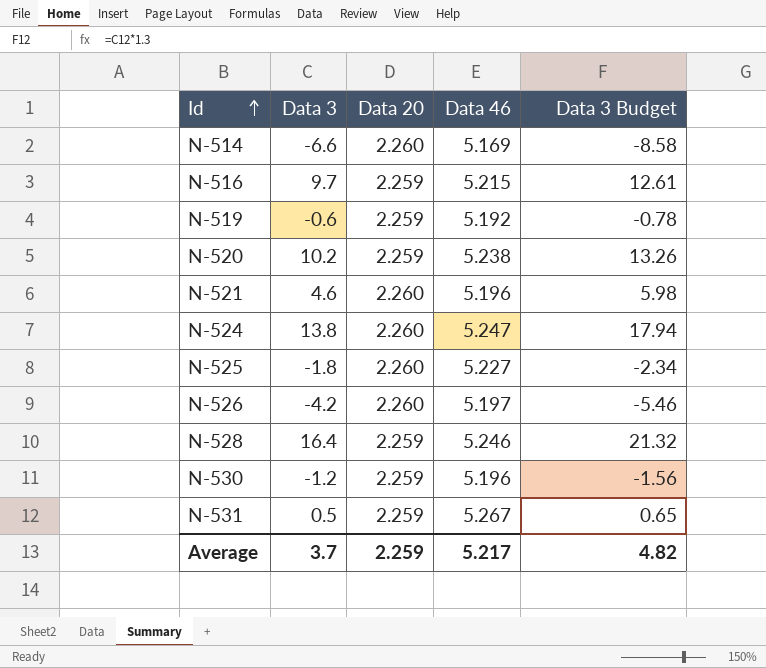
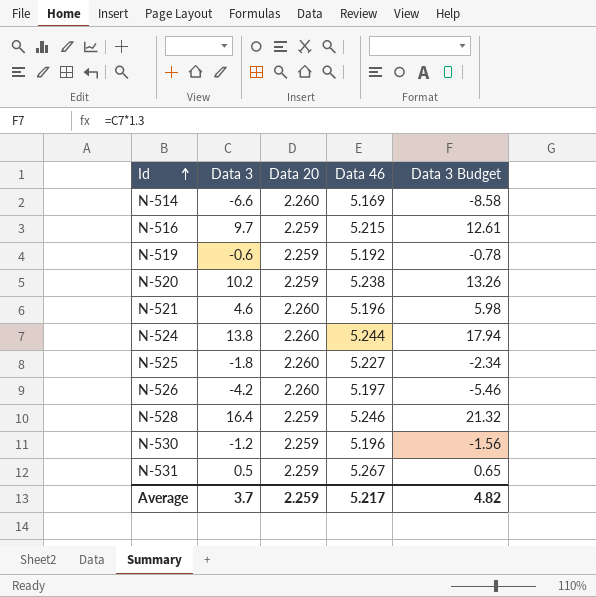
N-524 | Data 46: 5.247 -> 5.244

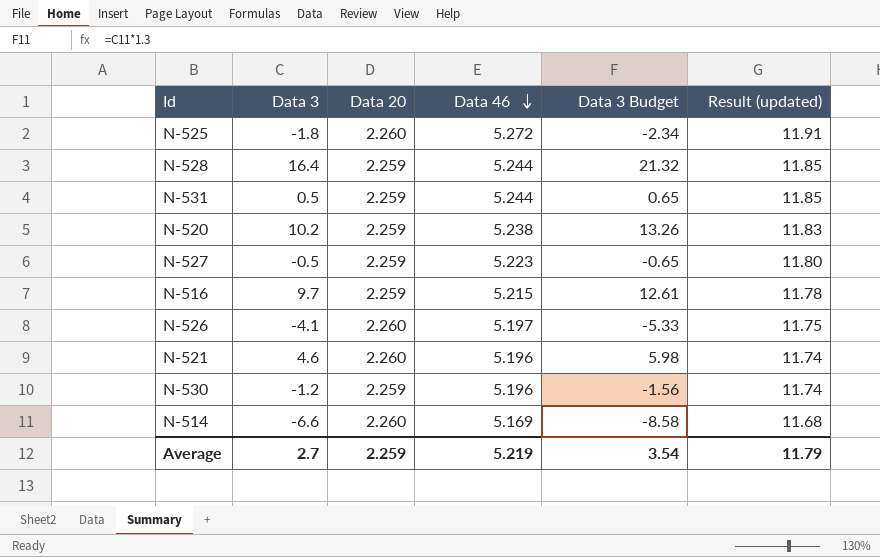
row order: Id ascending -> Data 46 descending
column Result (updated) | formula: none -> [Data 20] * [Data 46]
row N-519: -0.6 | 2.259 | 5.192 | -0.78 -> none
row N-524: 13.8 | 2.260 | 5.244 | 17.94 -> none
N-525 | Data 46: 5.227 -> 5.272
N-528 | Data 46: 5.246 -> 5.244
N-531 | Data 46: 5.267 -> 5.244
row N-527: none -> -0.5 | 2.259 | 5.223 | -0.65 | 11.80
N-526 | Data 3: -4.2 -> -4.1
N-526 | Data 3 Budget: -5.46 -> -5.33
Average | Data 3: 3.7 -> 2.7
Average | Data 46: 5.217 -> 5.219
Average | Data 3 Budget: 4.82 -> 3.54

